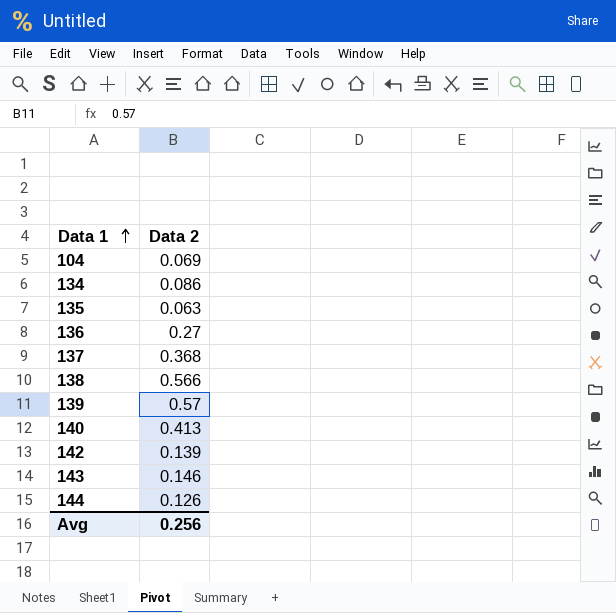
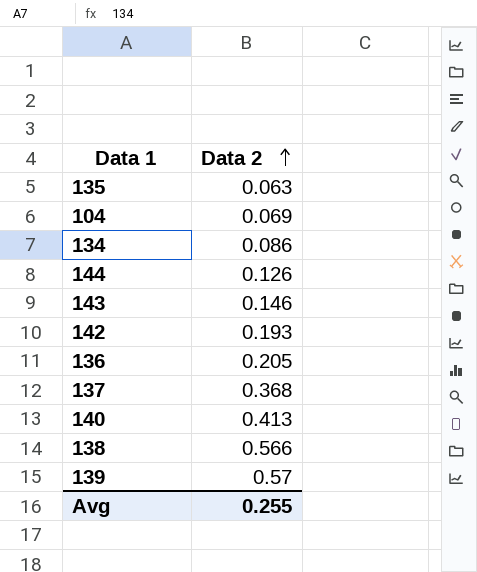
row order: Data 1 ascending -> Data 2 ascending
142 | Data 2: 0.139 -> 0.193
136 | Data 2: 0.27 -> 0.205
Avg | Data 2: 0.256 -> 0.255

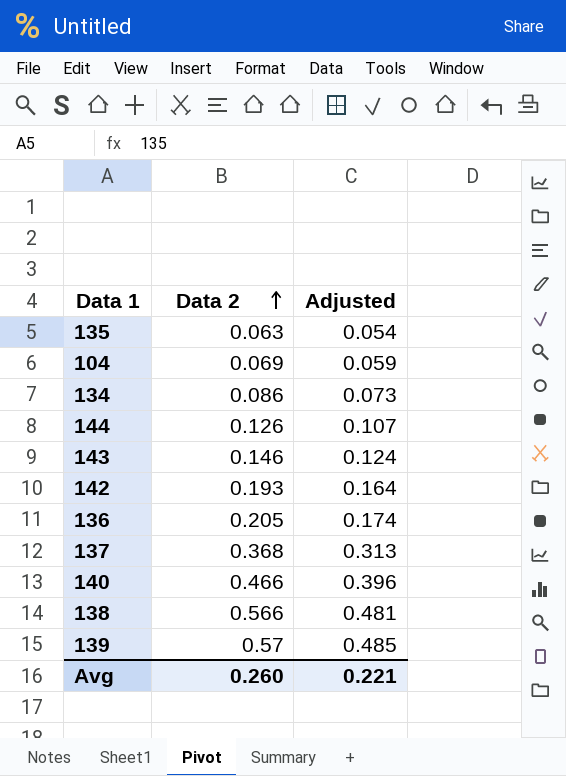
column Adjusted | formula: none -> [Data 2] * 0.85
140 | Data 2: 0.413 -> 0.466
Avg | Data 2: 0.255 -> 0.260

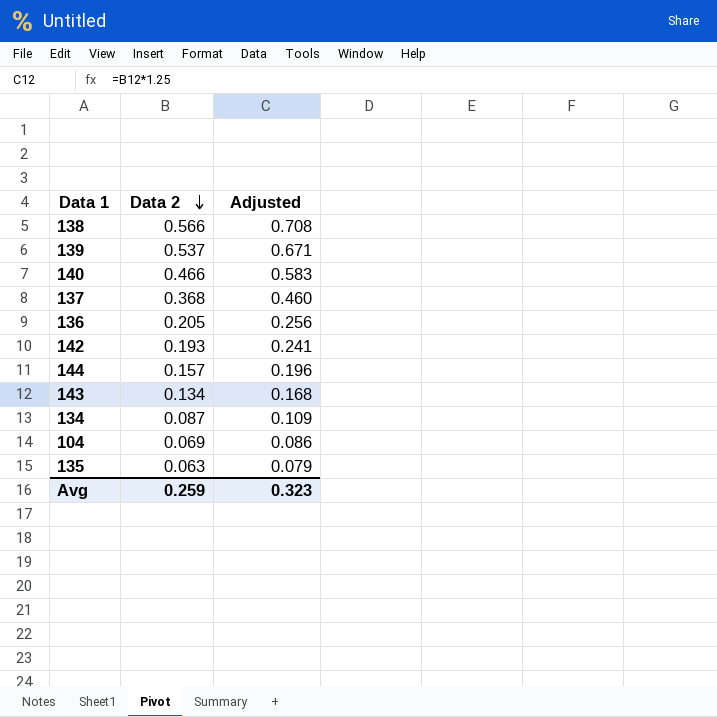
row order: Data 2 ascending -> Data 2 descending
column Adjusted | formula: [Data 2] * 0.85 -> [Data 2] * 1.25
139 | Data 2: 0.57 -> 0.537
144 | Data 2: 0.126 -> 0.157
143 | Data 2: 0.146 -> 0.134
134 | Data 2: 0.086 -> 0.087
Avg | Data 2: 0.260 -> 0.259
Avg | Adjusted: 0.221 -> 0.323

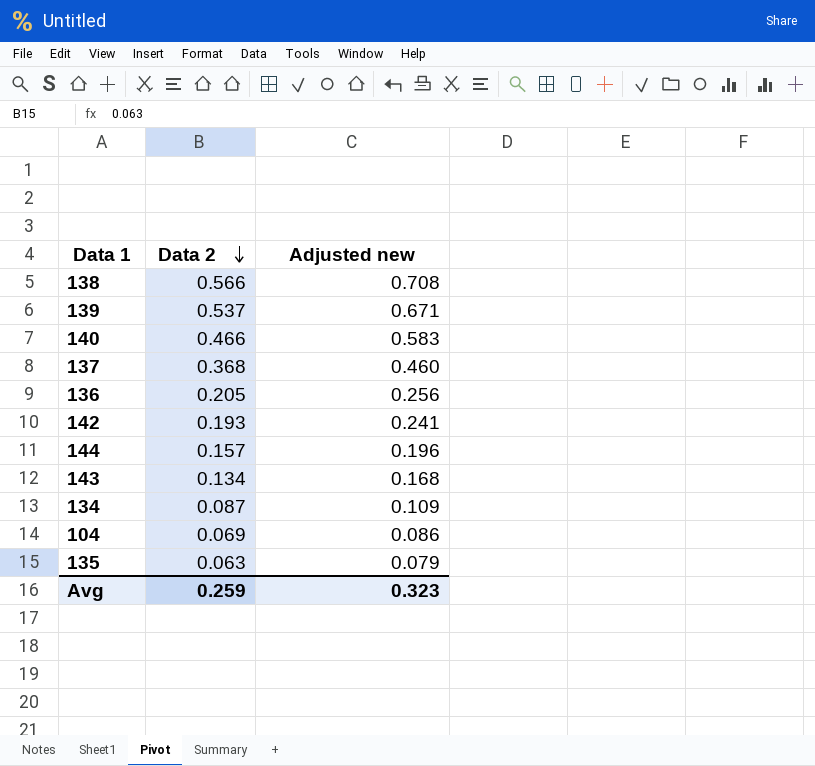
column name: Adjusted -> Adjusted new

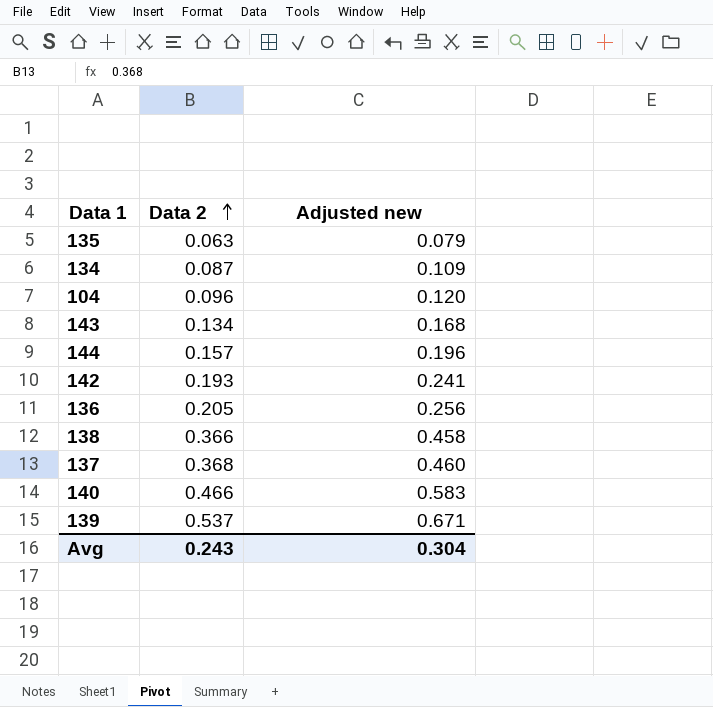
row order: Data 2 descending -> Data 2 ascending
104 | Data 2: 0.069 -> 0.096
104 | Adjusted new: 0.086 -> 0.120
138 | Data 2: 0.566 -> 0.366
138 | Adjusted new: 0.708 -> 0.458
Avg | Data 2: 0.259 -> 0.243
Avg | Adjusted new: 0.323 -> 0.304

